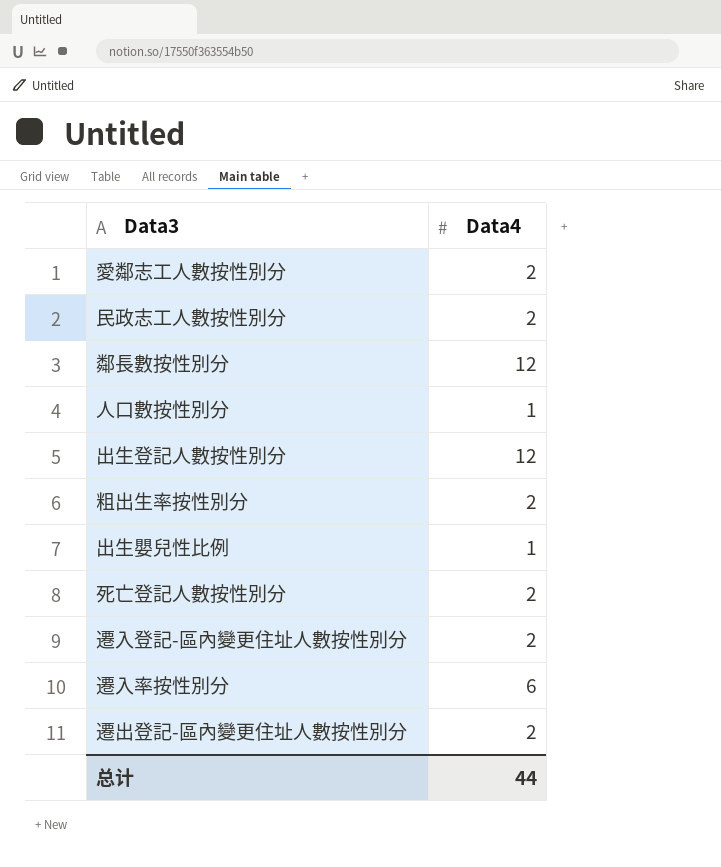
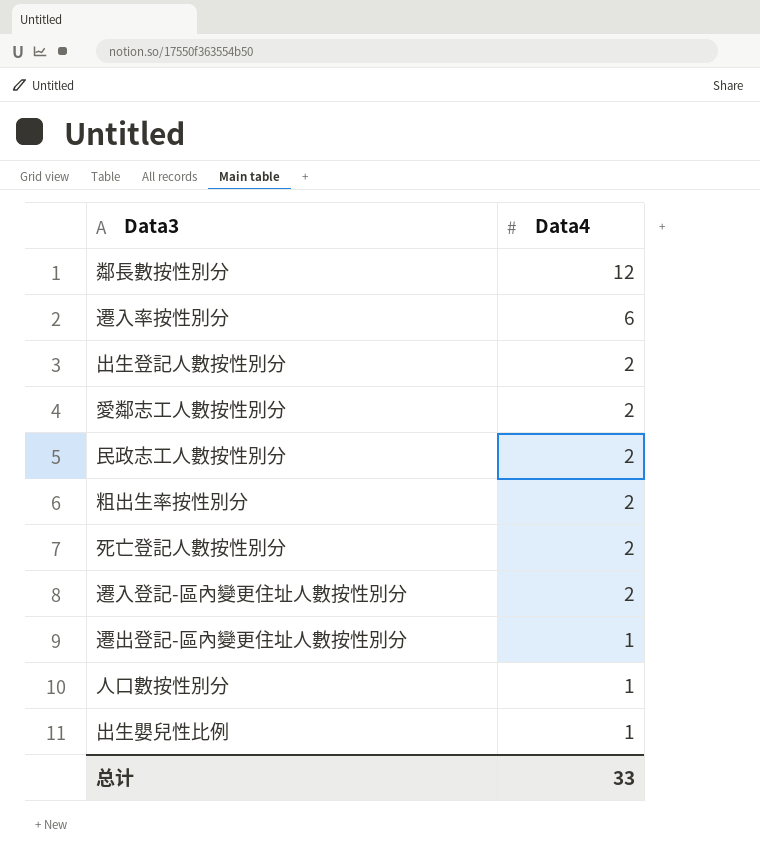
row order: none -> Data4 descending
出生登記人數按性別分 | Data4: 12 -> 2
遷出登記-區內變更住址人數按性別分 | Data4: 2 -> 1
总计 | Data4: 44 -> 33

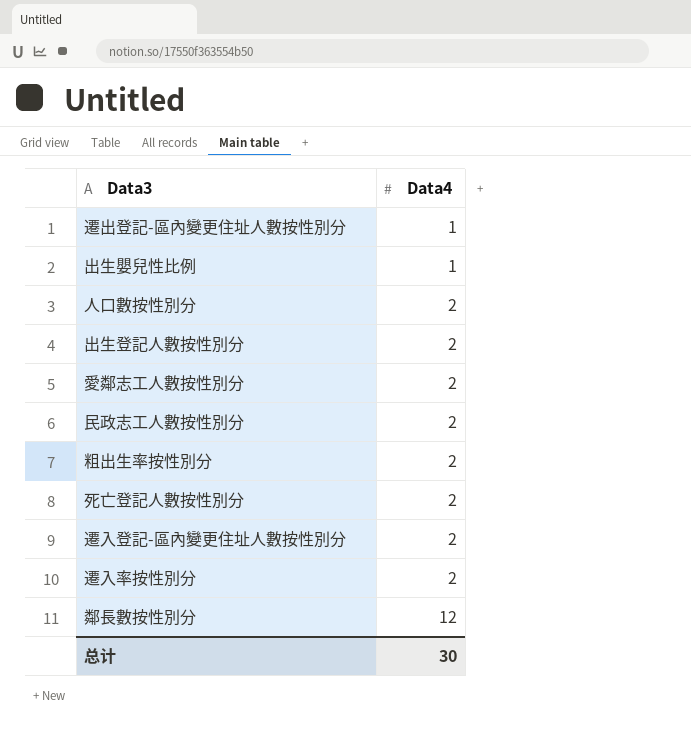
row order: Data4 descending -> Data4 ascending
人口數按性別分 | Data4: 1 -> 2
遷入率按性別分 | Data4: 6 -> 2
总计 | Data4: 33 -> 30

